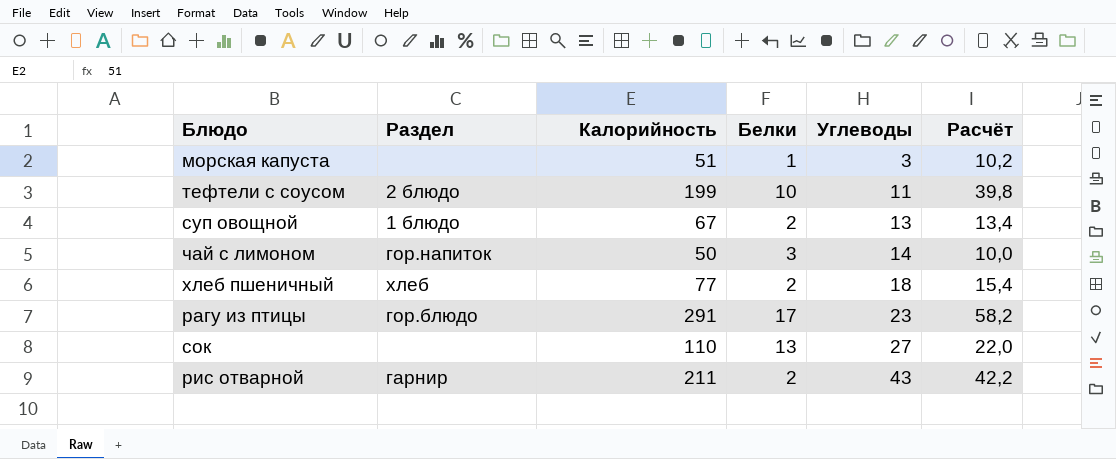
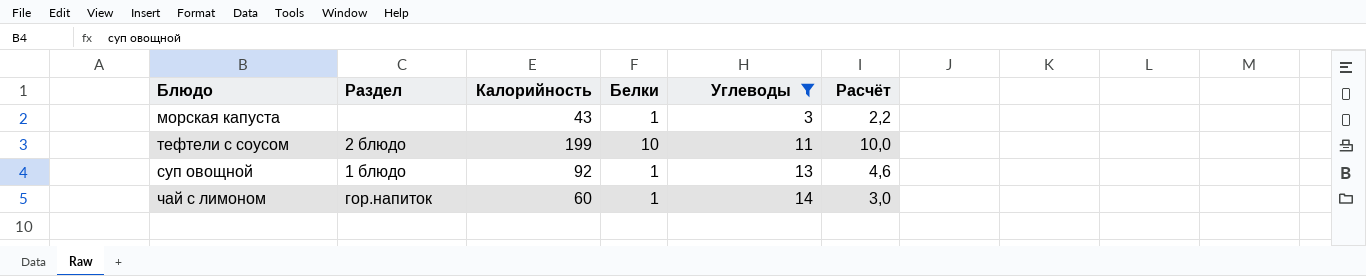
filter: none -> Углеводы <= 14
column Расчёт | formula: [Калорийность] * 0,2 -> [Калорийность] * 0,05
морская капуста | Калорийность: 51 -> 43
суп овощной | Калорийность: 67 -> 92
суп овощной | Белки: 2 -> 1
чай с лимоном | Калорийность: 50 -> 60
чай с лимоном | Белки: 3 -> 1

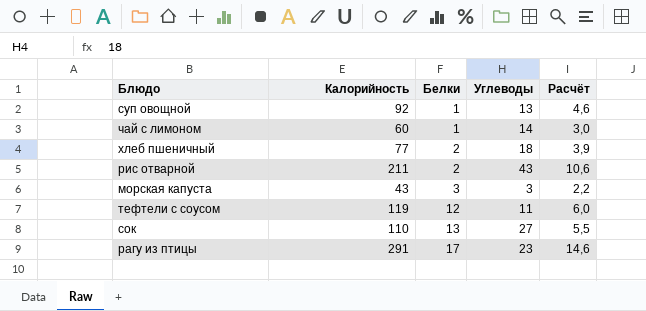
filter: Углеводы <= 14 -> none
row order: Углеводы ascending -> Белки ascending
column Раздел | position: 2 -> none
морская капуста | Белки: 1 -> 3
тефтели с соусом | Калорийность: 199 -> 119
тефтели с соусом | Белки: 10 -> 12
тефтели с соусом | Расчёт: 10,0 -> 6,0

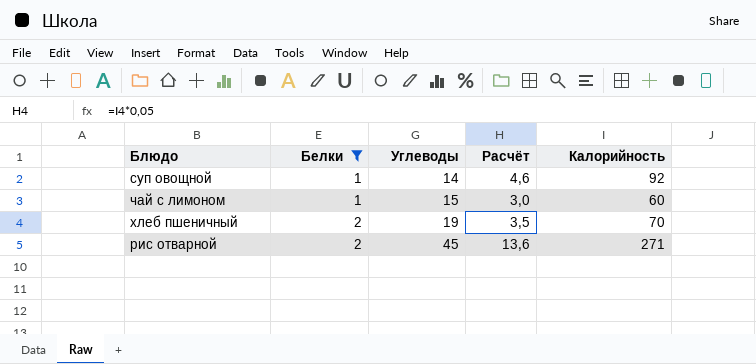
filter: none -> Белки <= 2
column Калорийность | position: 2 -> 5
суп овощной | Углеводы: 13 -> 14
чай с лимоном | Углеводы: 14 -> 15
хлеб пшеничный | Углеводы: 18 -> 19
хлеб пшеничный | Расчёт: 3,9 -> 3,5
хлеб пшеничный | Калорийность: 77 -> 70
рис отварной | Углеводы: 43 -> 45
рис отварной | Расчёт: 10,6 -> 13,6
рис отварной | Калорийность: 211 -> 271

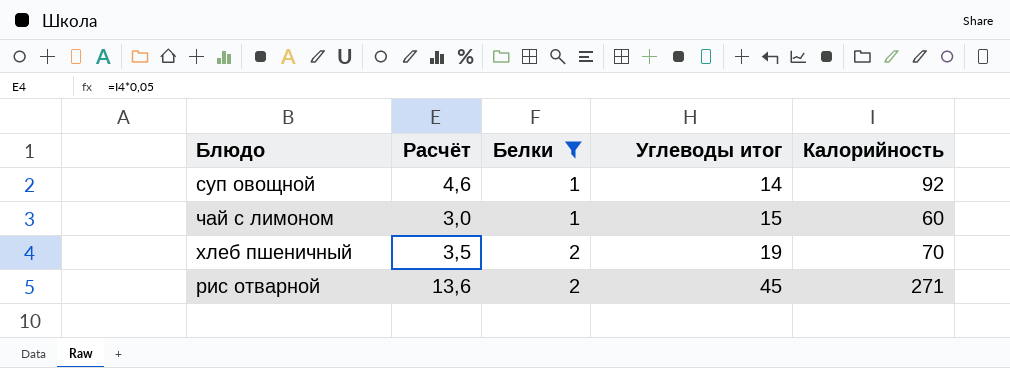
column Расчёт | position: 4 -> 2
column name: Углеводы -> Углеводы итог

